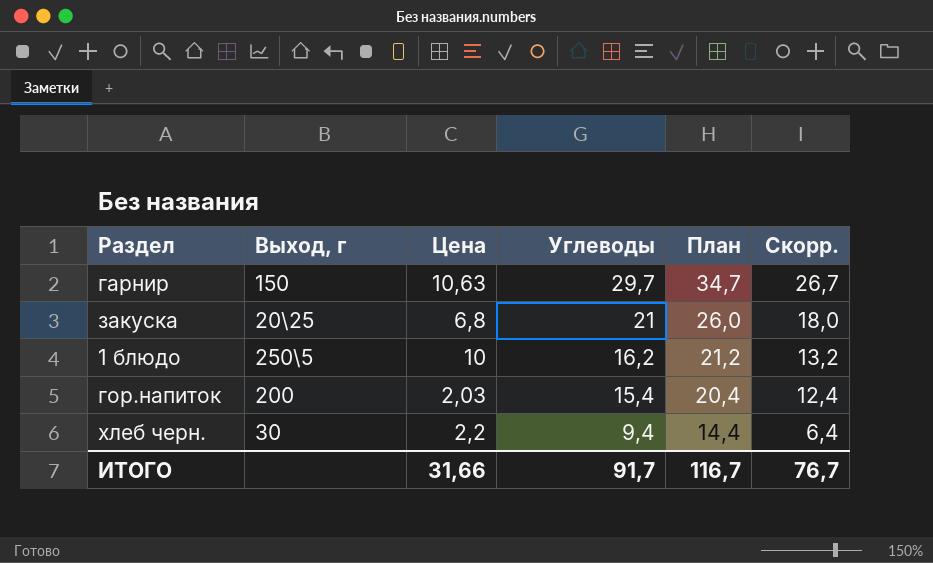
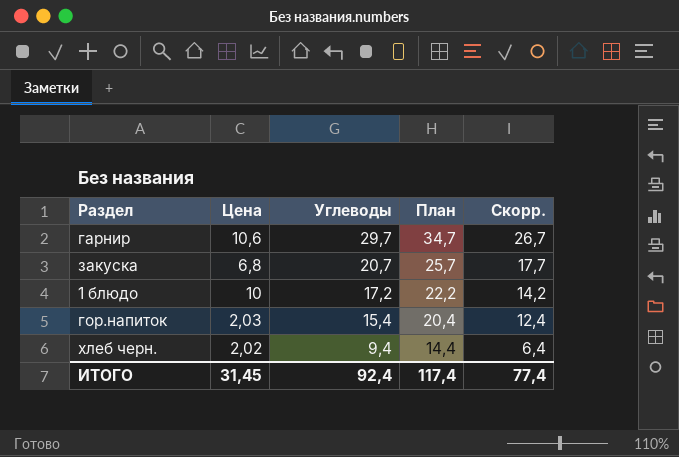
column Выход, г | position: 2 -> none
гарнир | Цена: 10,63 -> 10,6
закуска | Углеводы: 21 -> 20,7
закуска | План: 26,0 -> 25,7
закуска | Скорр.: 18,0 -> 17,7
1 блюдо | Углеводы: 16,2 -> 17,2
1 блюдо | План: 21,2 -> 22,2
1 блюдо | Скорр.: 13,2 -> 14,2
хлеб черн. | Цена: 2,2 -> 2,02
ИТОГО | Цена: 31,66 -> 31,45
ИТОГО | Углеводы: 91,7 -> 92,4
ИТОГО | План: 116,7 -> 117,4
ИТОГО | Скорр.: 76,7 -> 77,4

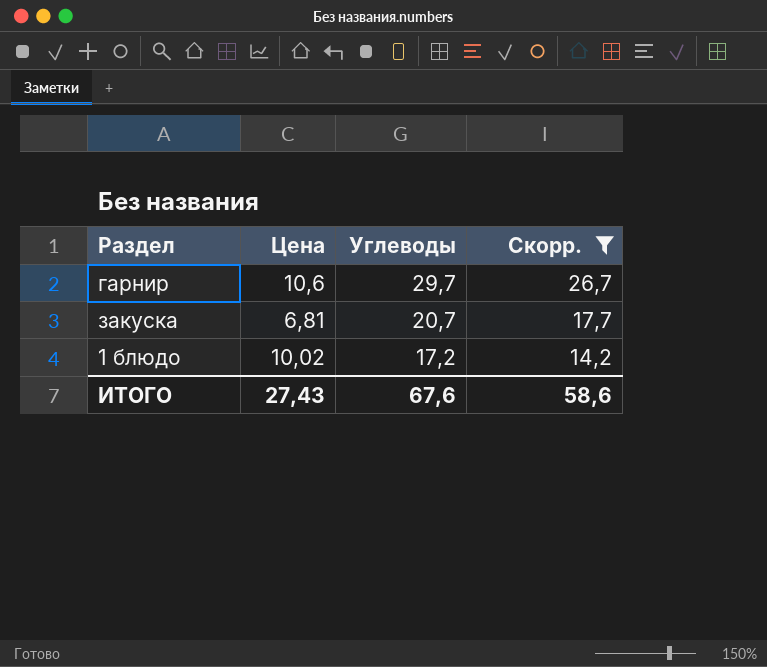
filter: none -> Скорр. >= 14,2
column План | formula: [Углеводы] + 5 -> none
закуска | Цена: 6,8 -> 6,81
1 блюдо | Цена: 10 -> 10,02
ИТОГО | Цена: 31,45 -> 27,43
ИТОГО | Углеводы: 92,4 -> 67,6
ИТОГО | Скорр.: 77,4 -> 58,6

